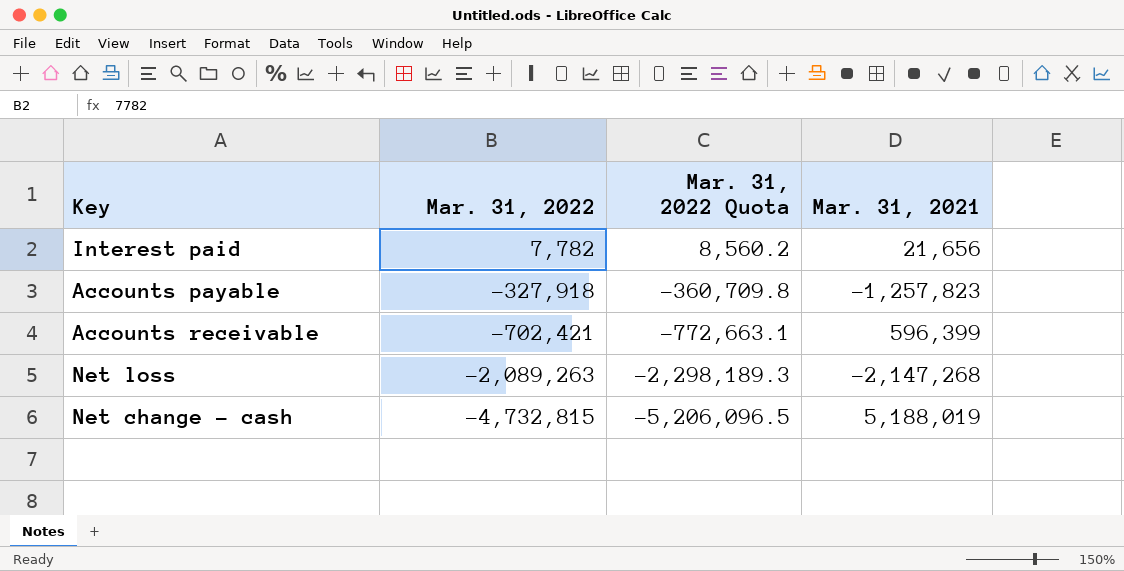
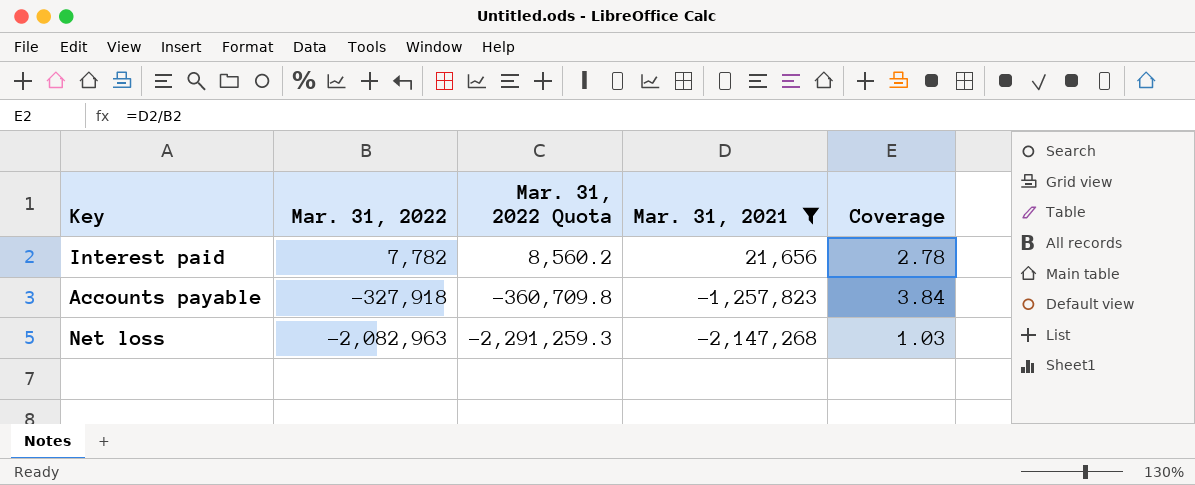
filter: none -> Mar. 31, 2021 <= 21,656
column Coverage | formula: none -> [Mar. 31, 2021] / [Mar. 31, 2022]
Net loss | Mar. 31, 2022: -2,089,263 -> -2,082,963
Net loss | Mar. 31, 2022 Quota: -2,298,189.3 -> -2,291,259.3

